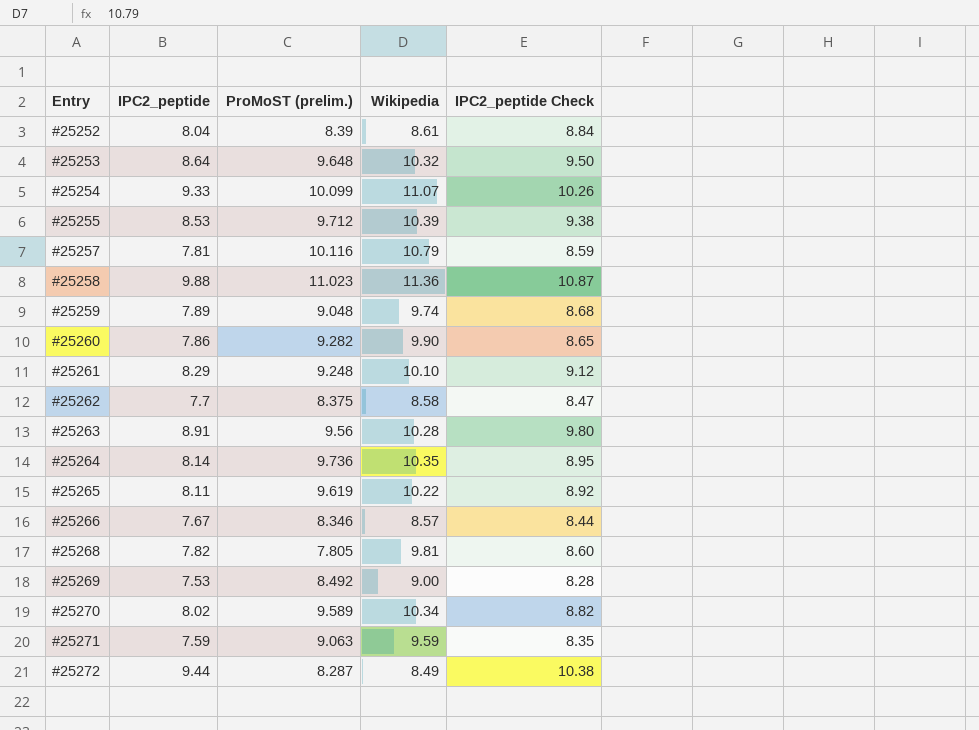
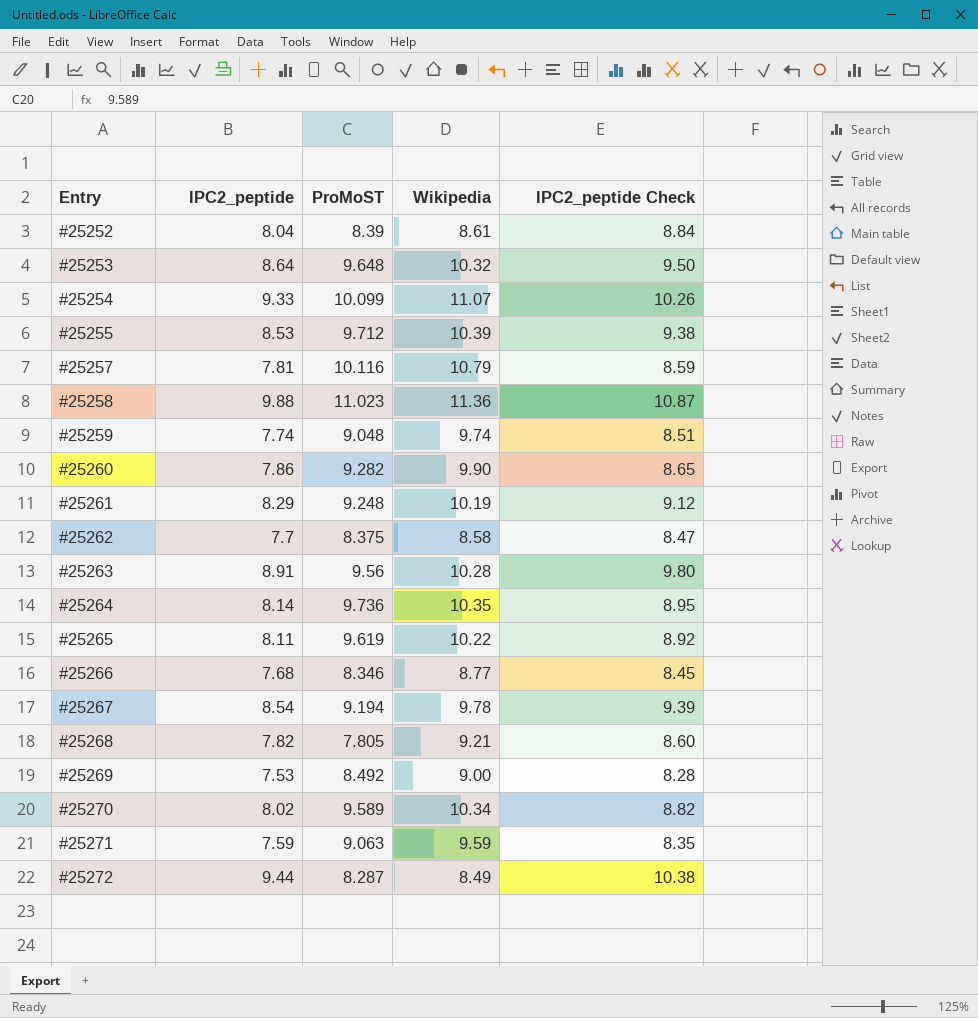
column name: ProMoST (prelim.) -> ProMoST
#25259 | IPC2_peptide: 7.89 -> 7.74
#25259 | IPC2_peptide Check: 8.68 -> 8.51
#25261 | Wikipedia: 10.10 -> 10.19
#25266 | IPC2_peptide: 7.67 -> 7.68
#25266 | Wikipedia: 8.57 -> 8.77
#25266 | IPC2_peptide Check: 8.44 -> 8.45
row #25267: none -> 8.54 | 9.194 | 9.78 | 9.39
#25268 | Wikipedia: 9.81 -> 9.21

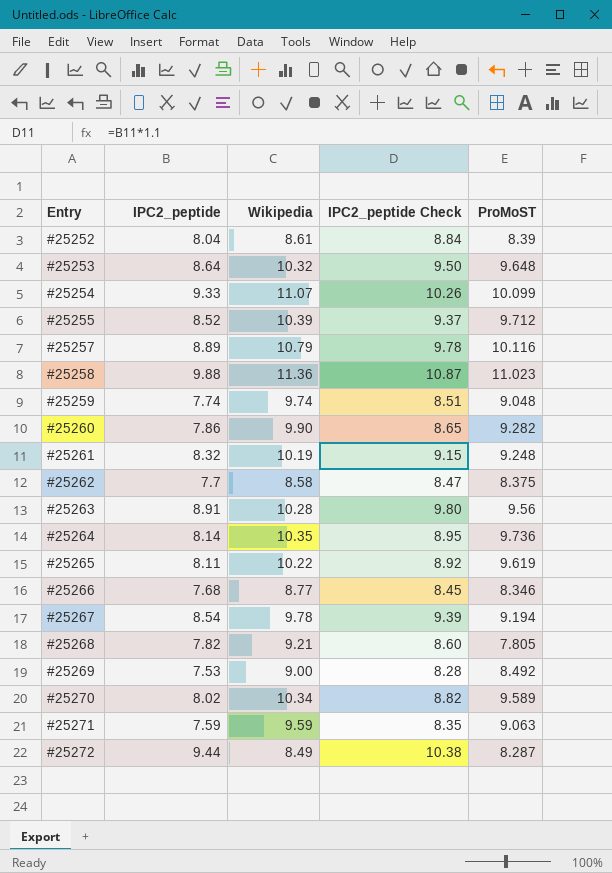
column ProMoST | position: 3 -> 5
#25255 | IPC2_peptide: 8.53 -> 8.52
#25255 | IPC2_peptide Check: 9.38 -> 9.37
#25257 | IPC2_peptide: 7.81 -> 8.89
#25257 | IPC2_peptide Check: 8.59 -> 9.78
#25261 | IPC2_peptide: 8.29 -> 8.32
#25261 | IPC2_peptide Check: 9.12 -> 9.15

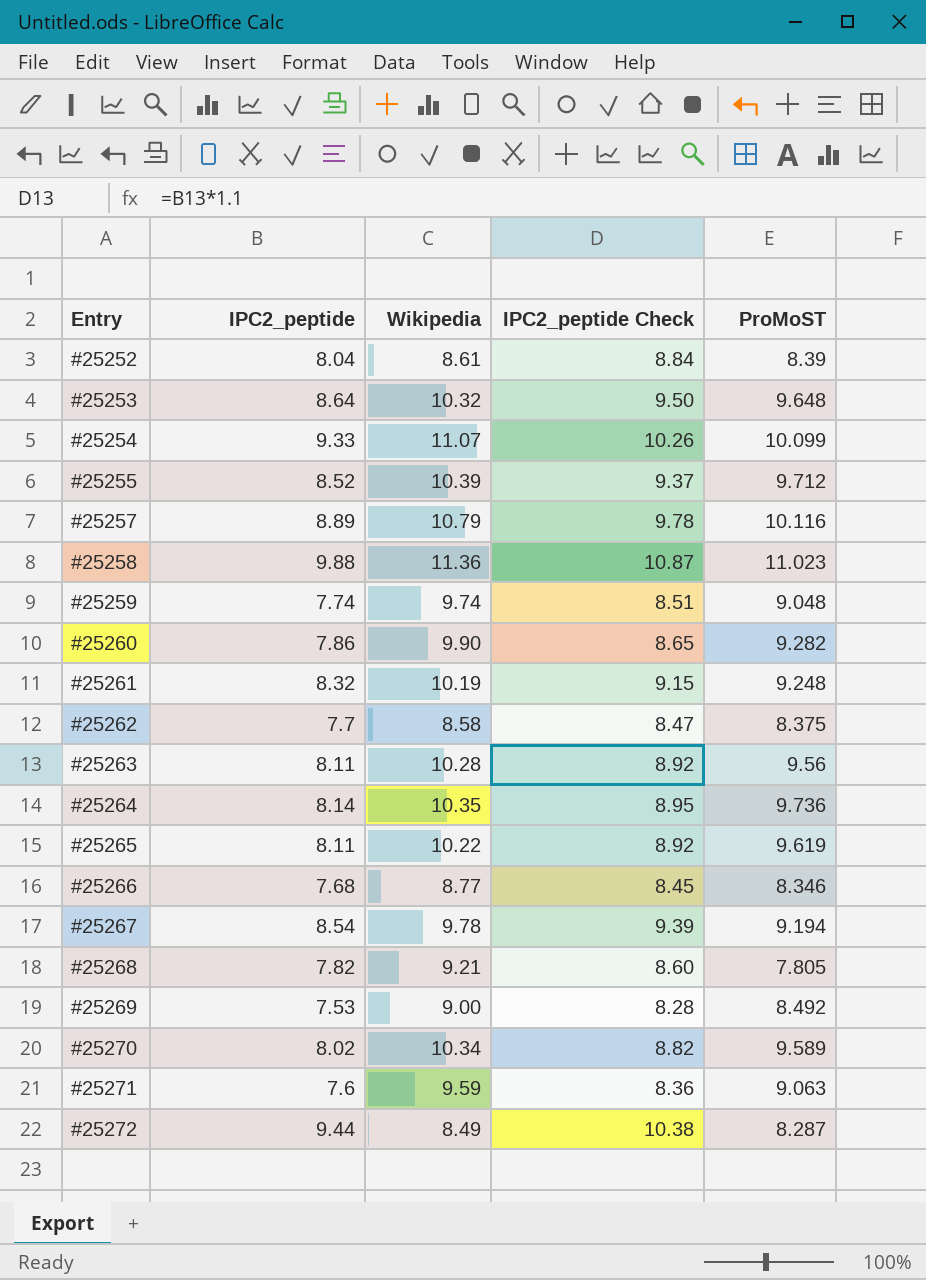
#25263 | IPC2_peptide: 8.91 -> 8.11
#25263 | IPC2_peptide Check: 9.80 -> 8.92
#25271 | IPC2_peptide: 7.59 -> 7.6
#25271 | IPC2_peptide Check: 8.35 -> 8.36

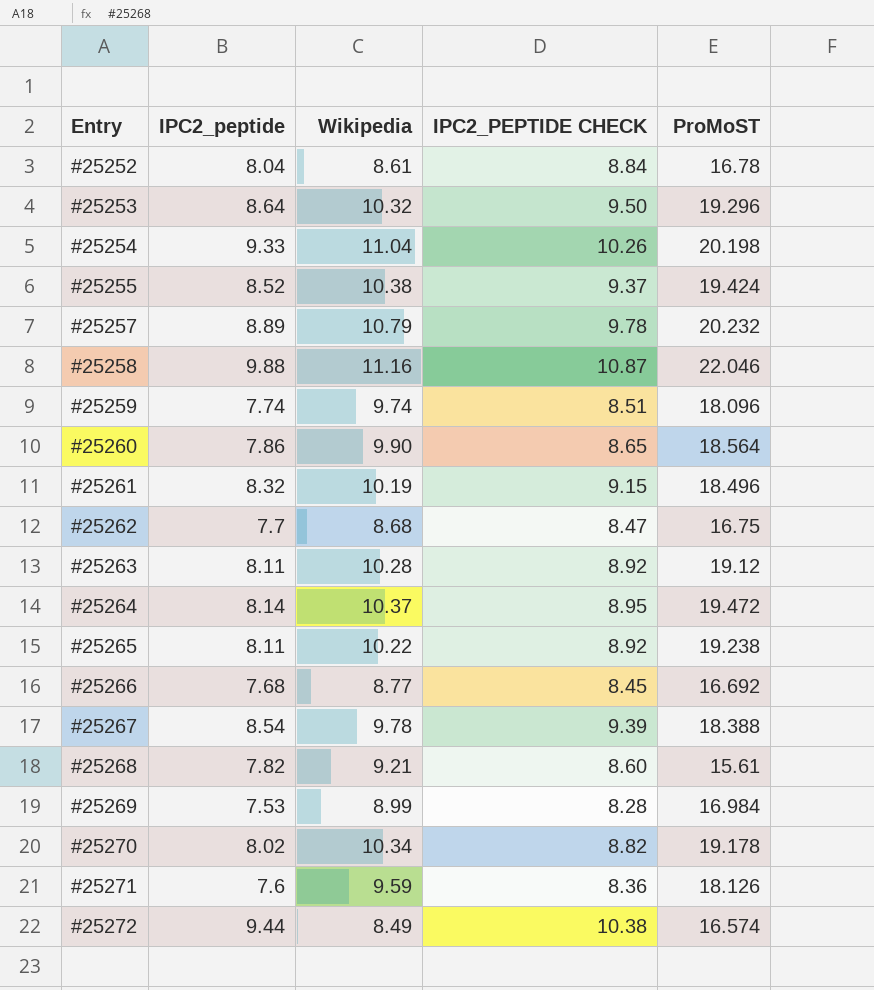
column name: IPC2_peptide Check -> IPC2_PEPTIDE CHECK
#25252 | ProMoST: 8.39 -> 16.78
#25253 | ProMoST: 9.648 -> 19.296
#25254 | Wikipedia: 11.07 -> 11.04
#25254 | ProMoST: 10.099 -> 20.198
#25255 | Wikipedia: 10.39 -> 10.38
#25255 | ProMoST: 9.712 -> 19.424
#25257 | ProMoST: 10.116 -> 20.232
#25258 | Wikipedia: 11.36 -> 11.16
#25258 | ProMoST: 11.023 -> 22.046
#25259 | ProMoST: 9.048 -> 18.096
#25260 | ProMoST: 9.282 -> 18.564
#25261 | ProMoST: 9.248 -> 18.496
#25262 | Wikipedia: 8.58 -> 8.68
#25262 | ProMoST: 8.375 -> 16.75
#25263 | ProMoST: 9.56 -> 19.12
#25264 | Wikipedia: 10.35 -> 10.37
#25264 | ProMoST: 9.736 -> 19.472
#25265 | ProMoST: 9.619 -> 19.238
#25266 | ProMoST: 8.346 -> 16.692
#25267 | ProMoST: 9.194 -> 18.388
#25268 | ProMoST: 7.805 -> 15.61
#25269 | Wikipedia: 9.00 -> 8.99
#25269 | ProMoST: 8.492 -> 16.984
#25270 | ProMoST: 9.589 -> 19.178
#25271 | ProMoST: 9.063 -> 18.126
#25272 | ProMoST: 8.287 -> 16.574

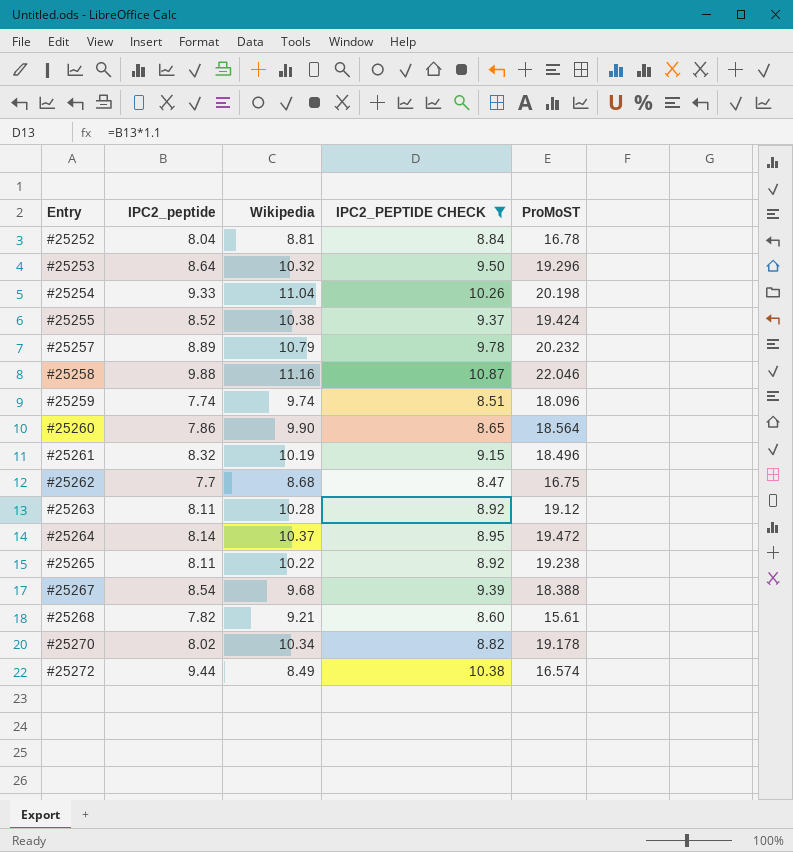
filter: none -> IPC2_PEPTIDE CHECK >= 8.47
#25252 | Wikipedia: 8.61 -> 8.81
#25267 | Wikipedia: 9.78 -> 9.68

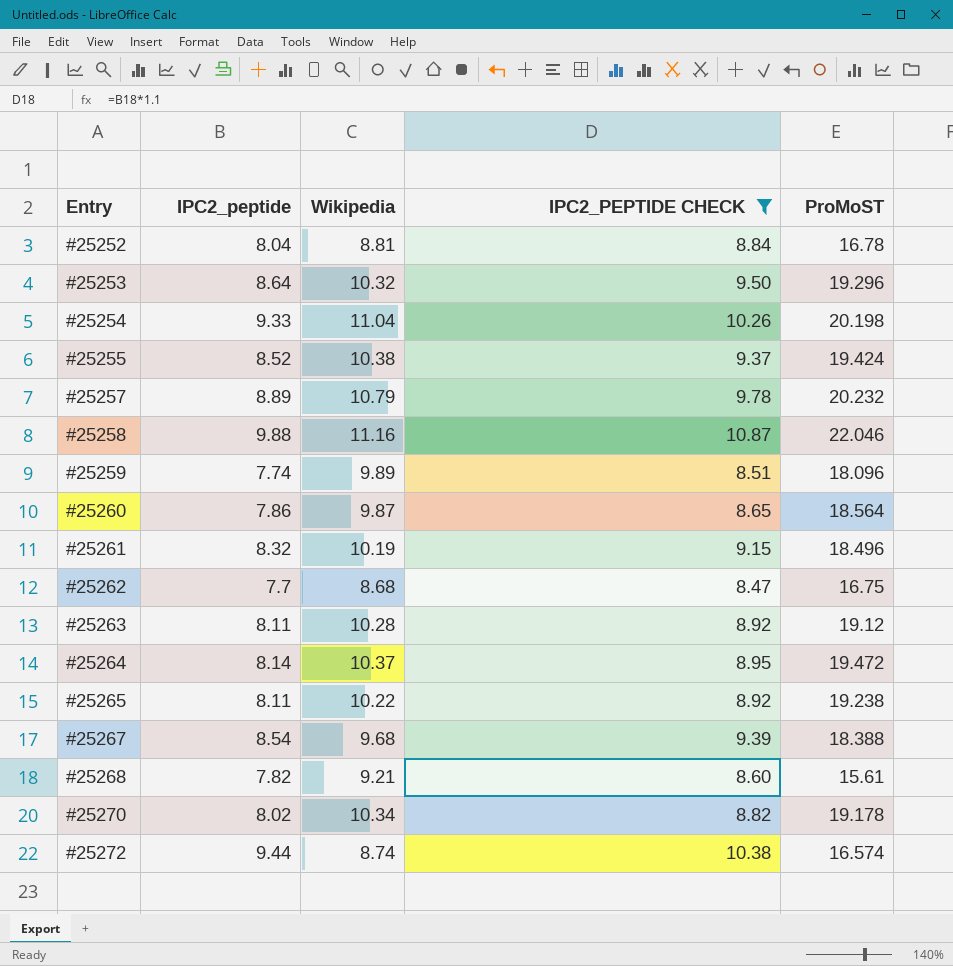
#25259 | Wikipedia: 9.74 -> 9.89
#25260 | Wikipedia: 9.90 -> 9.87
#25272 | Wikipedia: 8.49 -> 8.74

